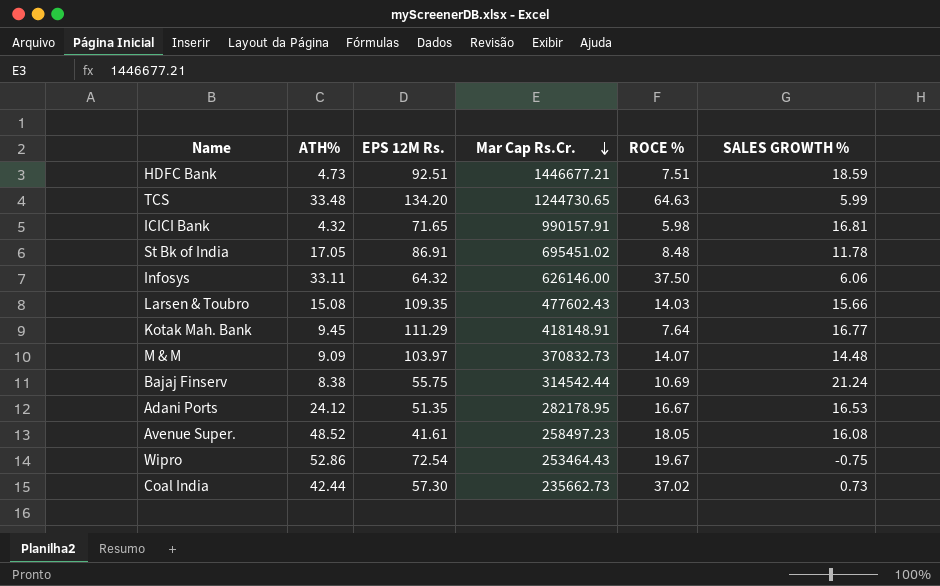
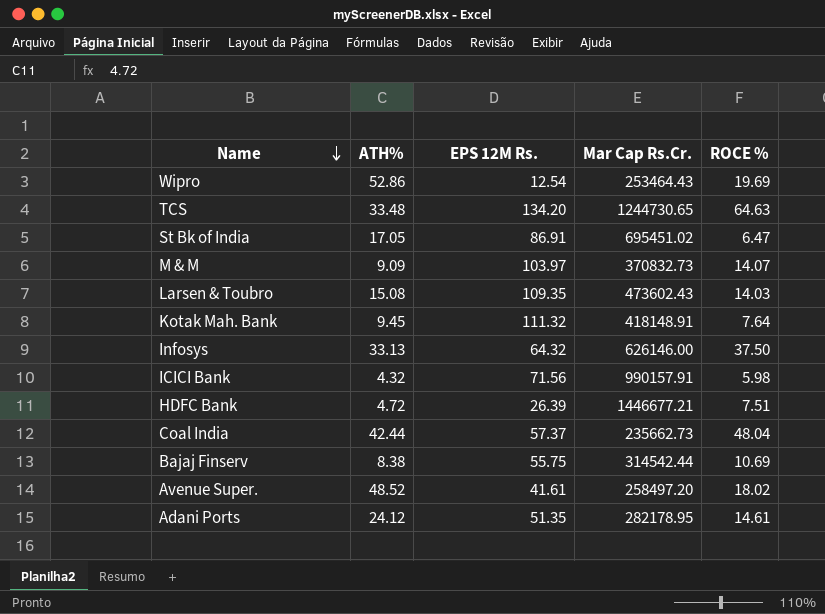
row order: Mar Cap Rs.Cr. descending -> Name descending
column SALES GROWTH % | position: 6 -> none
Wipro | EPS 12M Rs.: 72.54 -> 12.54
Wipro | ROCE %: 19.67 -> 19.69
St Bk of India | ROCE %: 8.48 -> 6.47
Larsen & Toubro | Mar Cap Rs.Cr.: 477602.43 -> 473602.43
Kotak Mah. Bank | EPS 12M Rs.: 111.29 -> 111.32
Infosys | ATH%: 33.11 -> 33.13
ICICI Bank | EPS 12M Rs.: 71.65 -> 71.56
HDFC Bank | ATH%: 4.73 -> 4.72
HDFC Bank | EPS 12M Rs.: 92.51 -> 26.39
Coal India | EPS 12M Rs.: 57.30 -> 57.37
Coal India | ROCE %: 37.02 -> 48.04
Avenue Super. | Mar Cap Rs.Cr.: 258497.23 -> 258497.20
Avenue Super. | ROCE %: 18.05 -> 18.02
Adani Ports | ROCE %: 16.67 -> 14.61

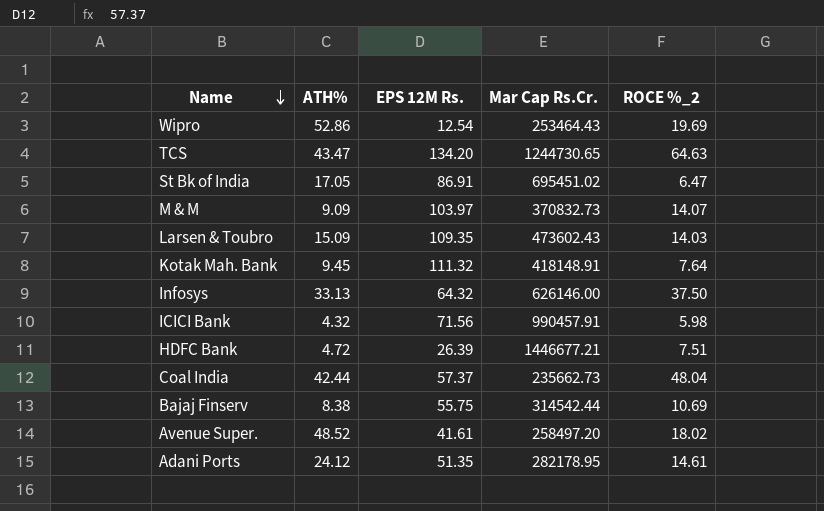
column name: ROCE % -> ROCE %_2
TCS | ATH%: 33.48 -> 43.47
Larsen & Toubro | ATH%: 15.08 -> 15.09
ICICI Bank | Mar Cap Rs.Cr.: 990157.91 -> 990457.91

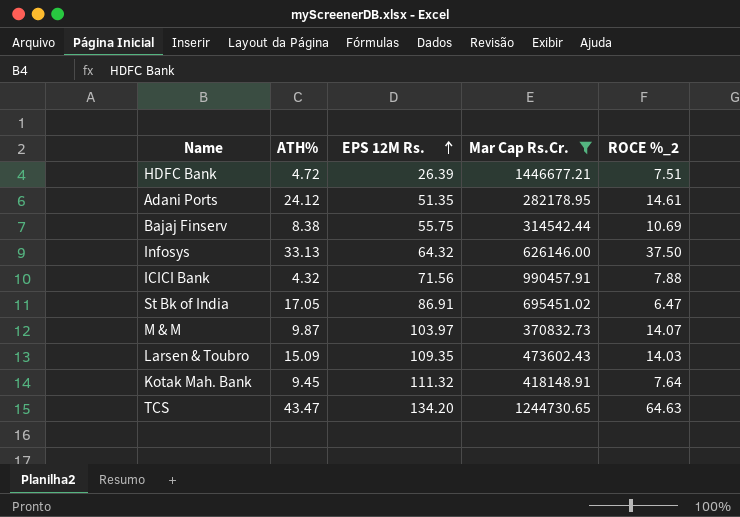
filter: none -> Mar Cap Rs.Cr. >= 282178.95
row order: Name descending -> EPS 12M Rs. ascending
ICICI Bank | ROCE %_2: 5.98 -> 7.88
M & M | ATH%: 9.09 -> 9.87

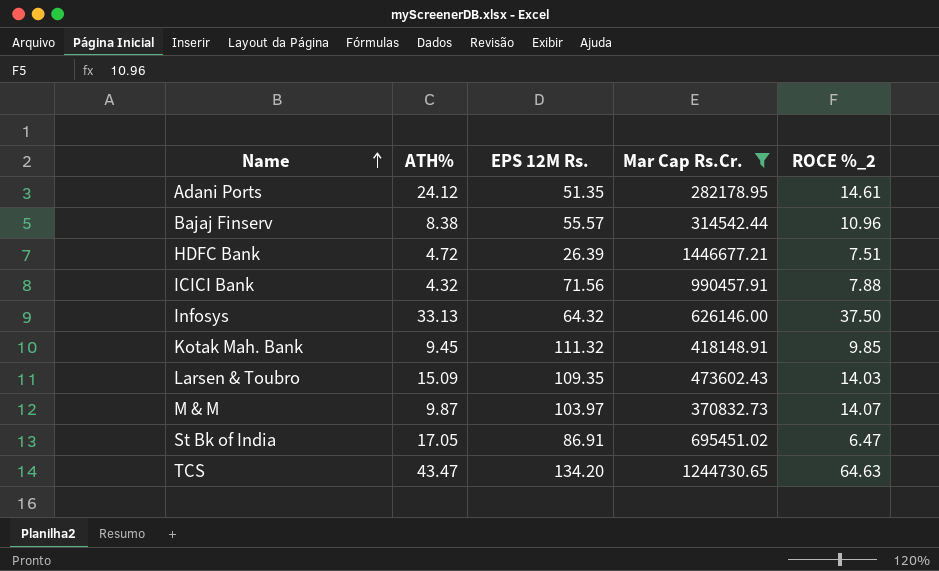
row order: EPS 12M Rs. ascending -> Name ascending
Bajaj Finserv | EPS 12M Rs.: 55.75 -> 55.57
Bajaj Finserv | ROCE %_2: 10.69 -> 10.96
Kotak Mah. Bank | ROCE %_2: 7.64 -> 9.85

